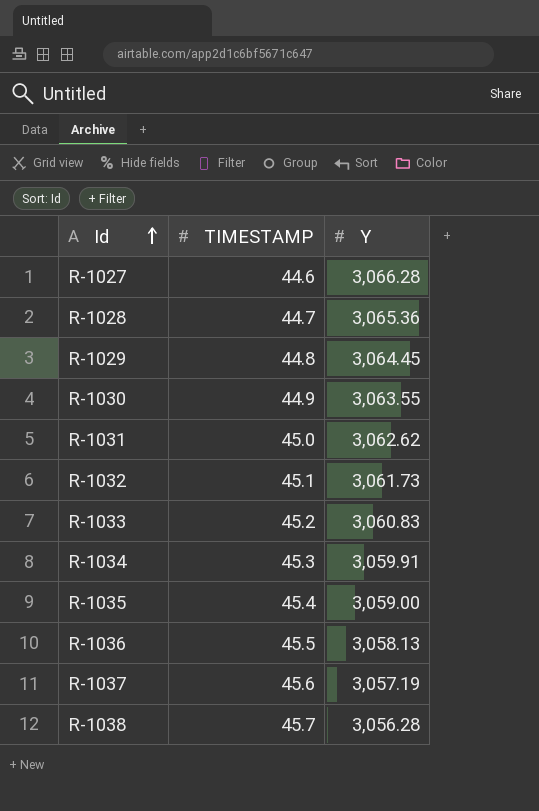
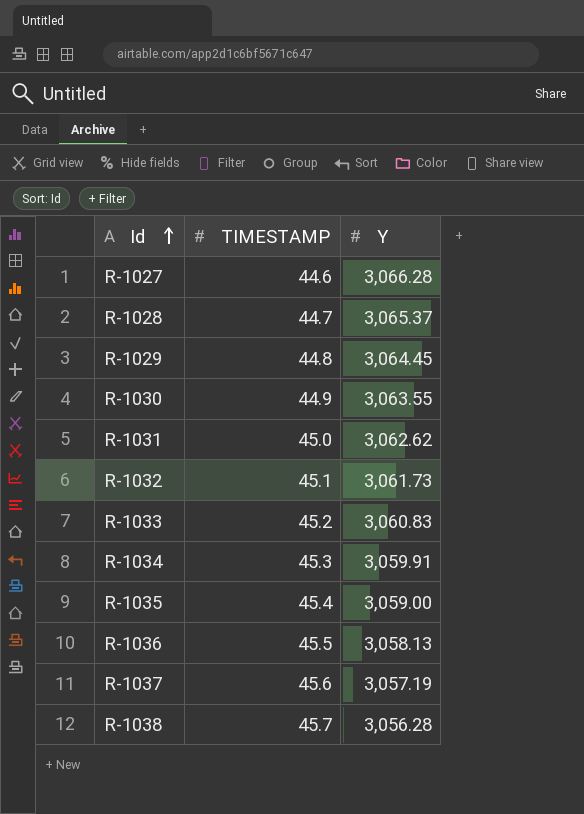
R-1028 | Y: 3,065.36 -> 3,065.37

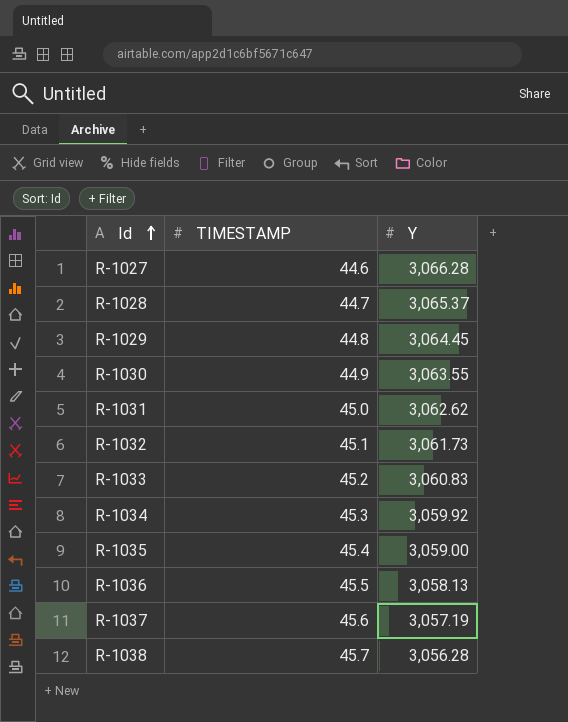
R-1034 | Y: 3,059.91 -> 3,059.92

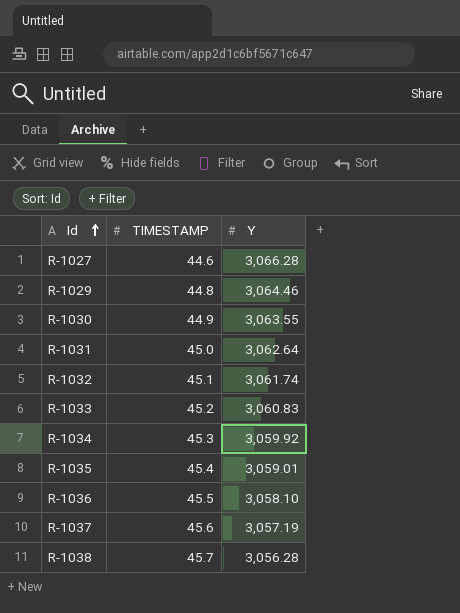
row R-1028: 44.7 | 3,065.37 -> none
R-1029 | Y: 3,064.45 -> 3,064.46
R-1031 | Y: 3,062.62 -> 3,062.64
R-1032 | Y: 3,061.73 -> 3,061.74
R-1035 | Y: 3,059.00 -> 3,059.01
R-1036 | Y: 3,058.13 -> 3,058.10

